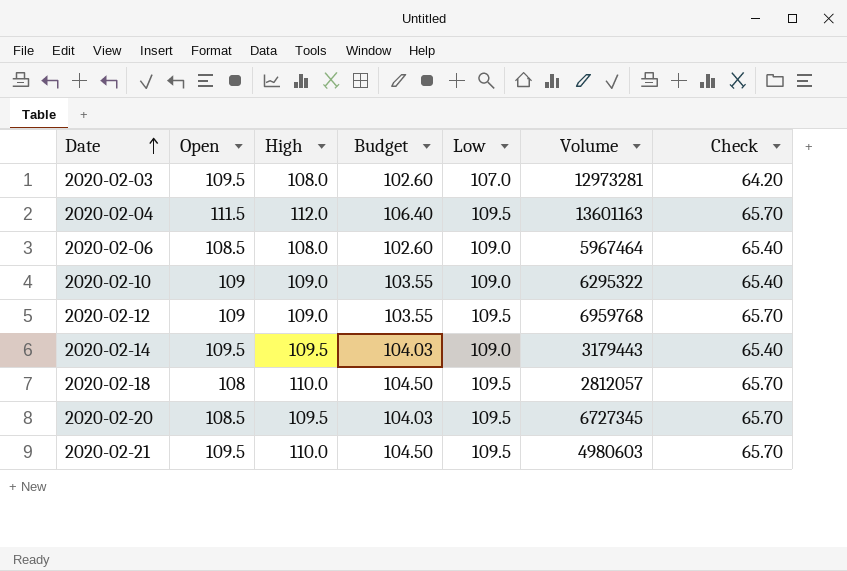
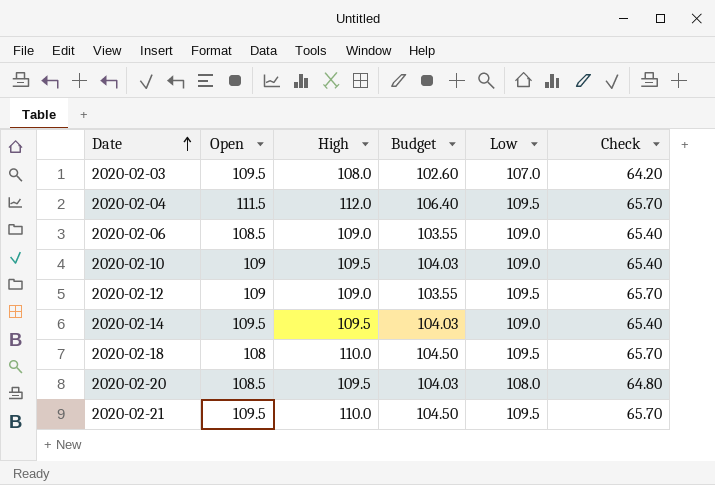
column Volume | position: 6 -> none
2020-02-06 | High: 108.0 -> 109.0
2020-02-06 | Budget: 102.60 -> 103.55
2020-02-10 | High: 109.0 -> 109.5
2020-02-10 | Budget: 103.55 -> 104.03
2020-02-20 | Low: 109.5 -> 108.0
2020-02-20 | Check: 65.70 -> 64.80

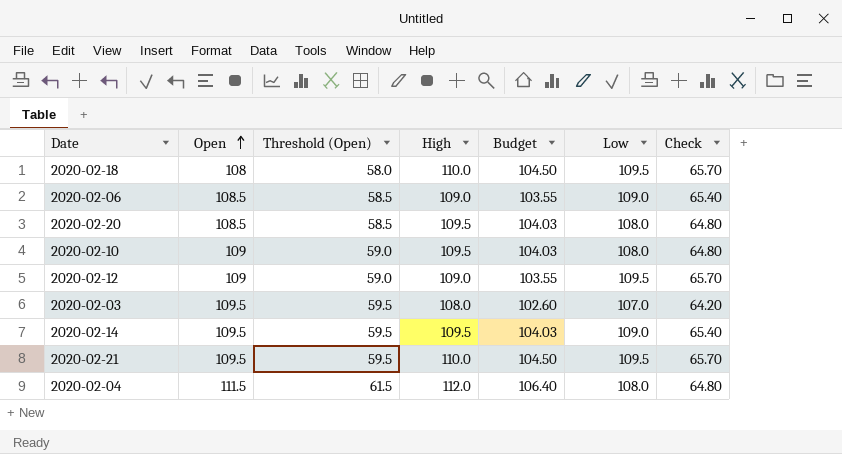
row order: Date ascending -> Open ascending
column Threshold (Open) | formula: none -> [Open] - 50
2020-02-10 | Low: 109.0 -> 108.0
2020-02-10 | Check: 65.40 -> 64.80
2020-02-04 | Low: 109.5 -> 108.0
2020-02-04 | Check: 65.70 -> 64.80

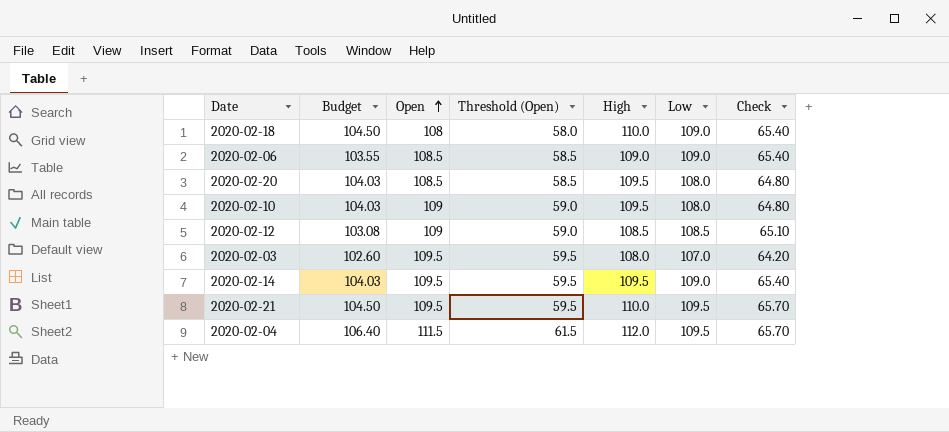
column Budget | position: 5 -> 2
2020-02-18 | Low: 109.5 -> 109.0
2020-02-18 | Check: 65.70 -> 65.40
2020-02-12 | Budget: 103.55 -> 103.08
2020-02-12 | High: 109.0 -> 108.5
2020-02-12 | Low: 109.5 -> 108.5
2020-02-12 | Check: 65.70 -> 65.10
2020-02-04 | Low: 108.0 -> 109.5
2020-02-04 | Check: 64.80 -> 65.70

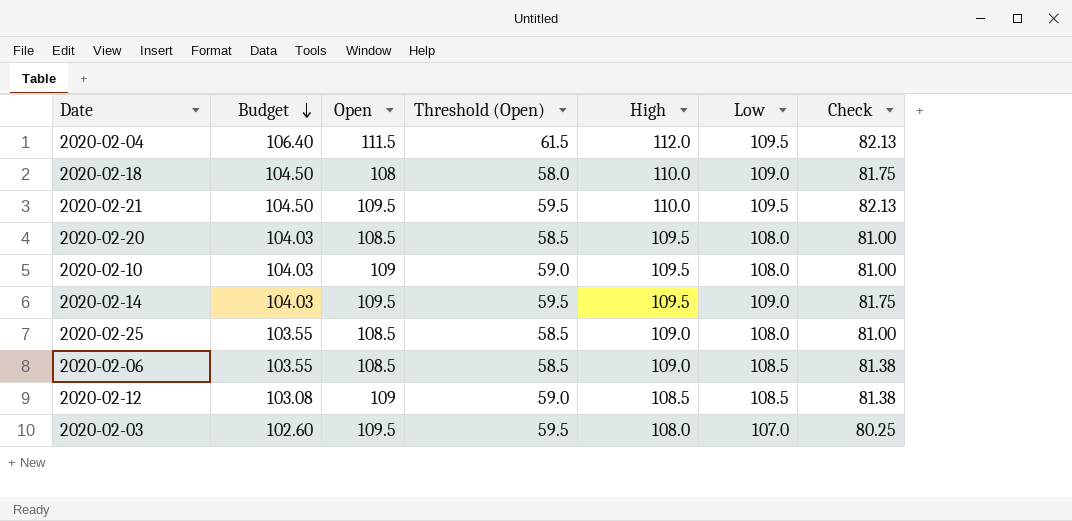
row order: Open ascending -> Budget descending
column Check | formula: [Low] * 0.6 -> [Low] * 0.75
row 2020-02-25: none -> 103.55 | 108.5 | 58.5 | 109.0 | 108.0 | 81.00
2020-02-06 | Low: 109.0 -> 108.5

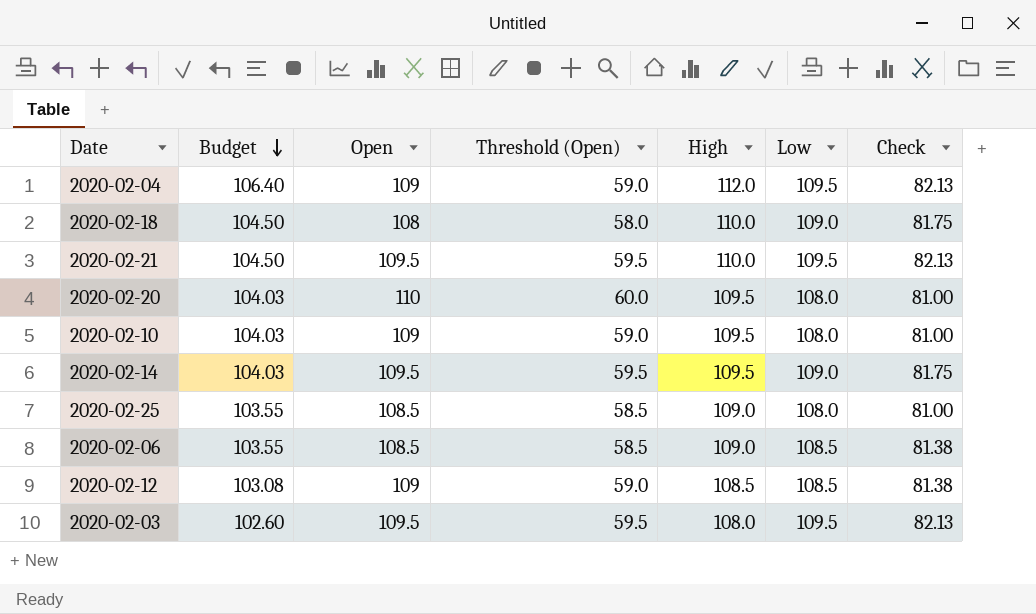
2020-02-04 | Open: 111.5 -> 109
2020-02-04 | Threshold (Open): 61.5 -> 59.0
2020-02-20 | Open: 108.5 -> 110
2020-02-20 | Threshold (Open): 58.5 -> 60.0
2020-02-03 | Low: 107.0 -> 109.5
2020-02-03 | Check: 80.25 -> 82.13

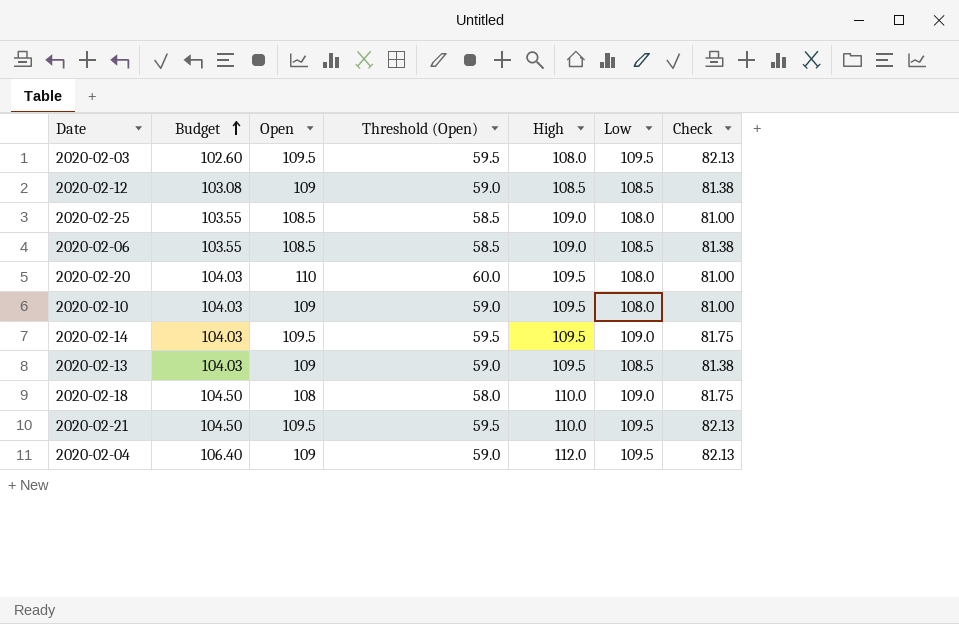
row order: Budget descending -> Budget ascending
row 2020-02-13: none -> 104.03 | 109 | 59.0 | 109.5 | 108.5 | 81.38

